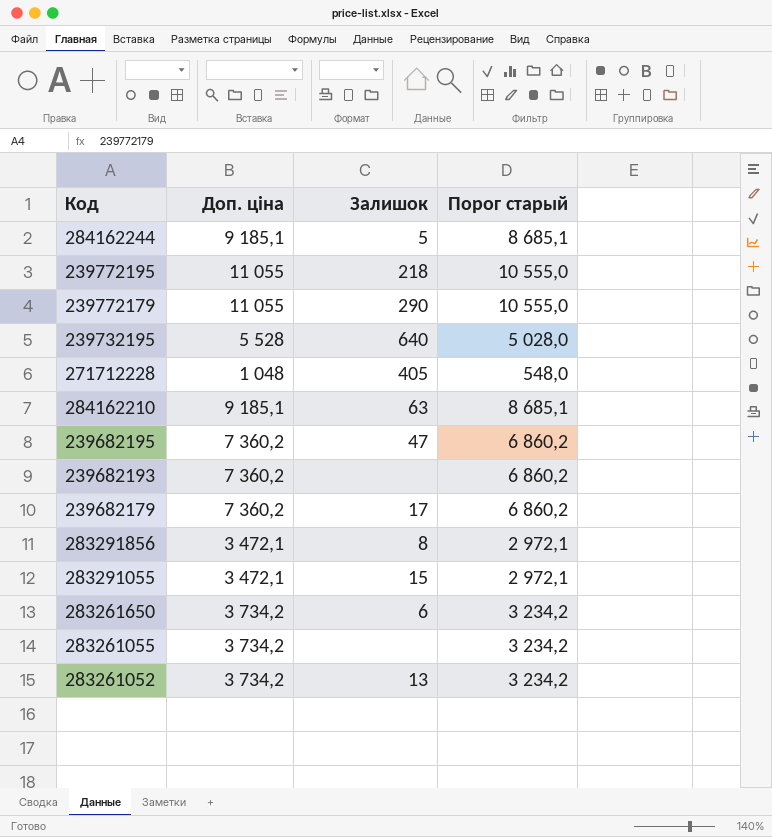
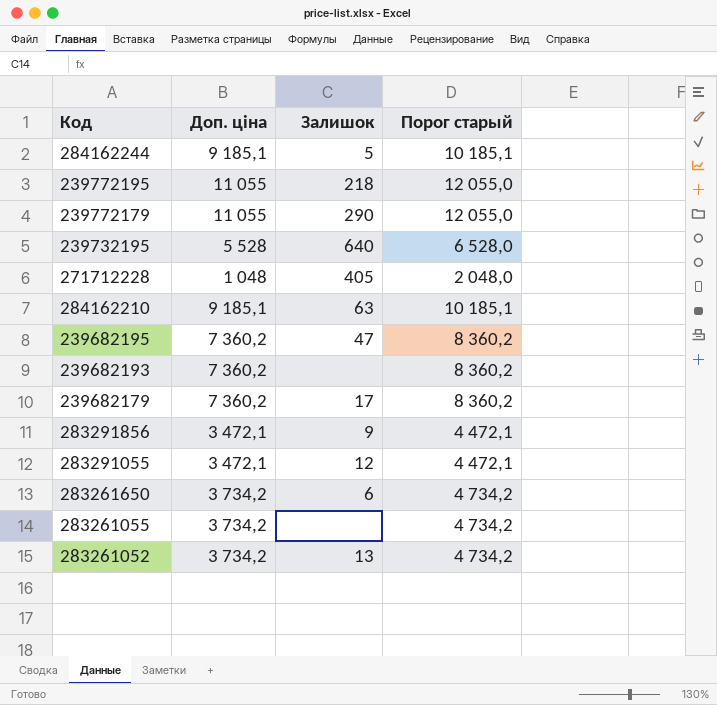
column Порог старый | formula: [Доп. ціна] - 500 -> [Доп. ціна] + 1000
283291856 | Залишок: 8 -> 9
283291055 | Залишок: 15 -> 12

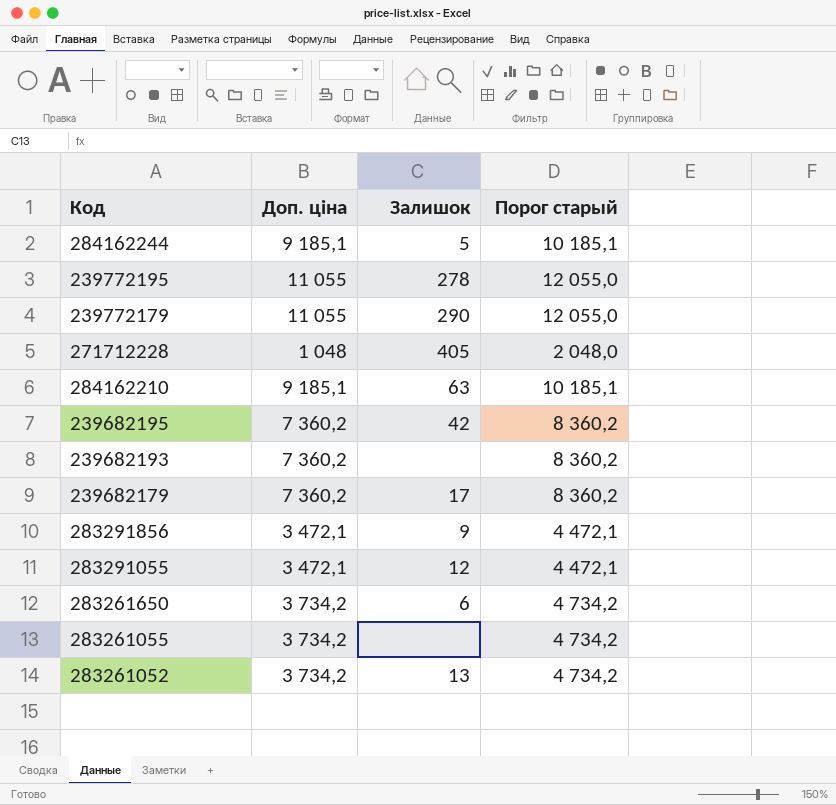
row 239732195: 5 528 | 640 | 6 528,0 -> none
239772195 | Залишок: 218 -> 278
239682195 | Залишок: 47 -> 42

